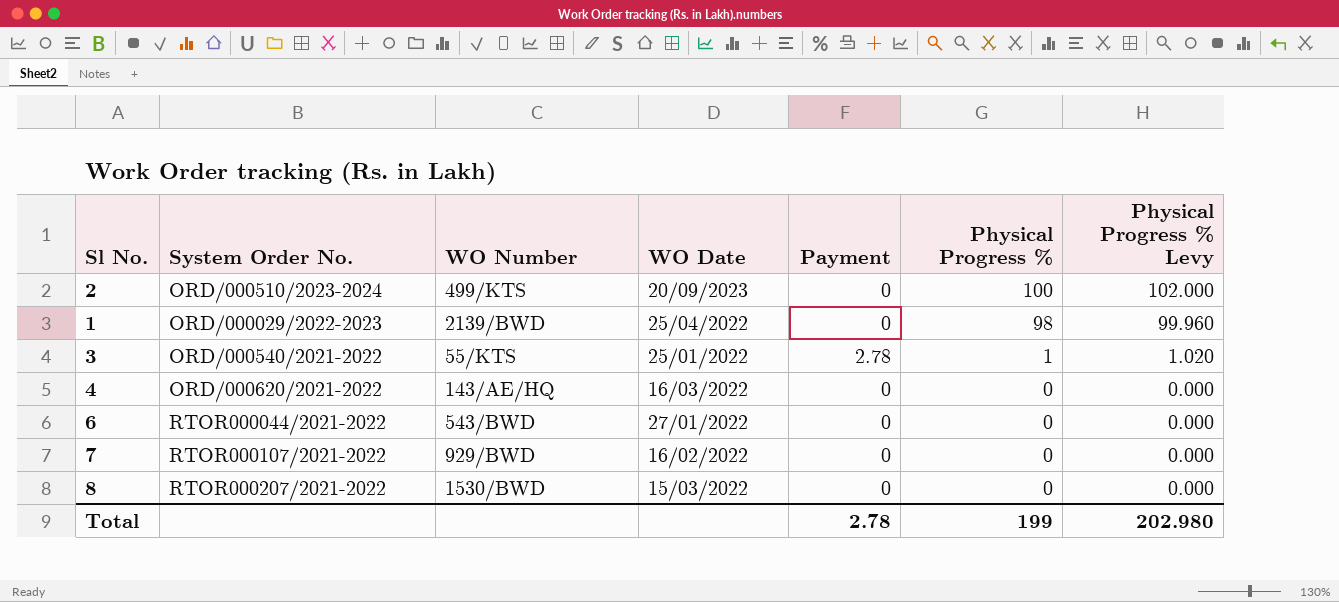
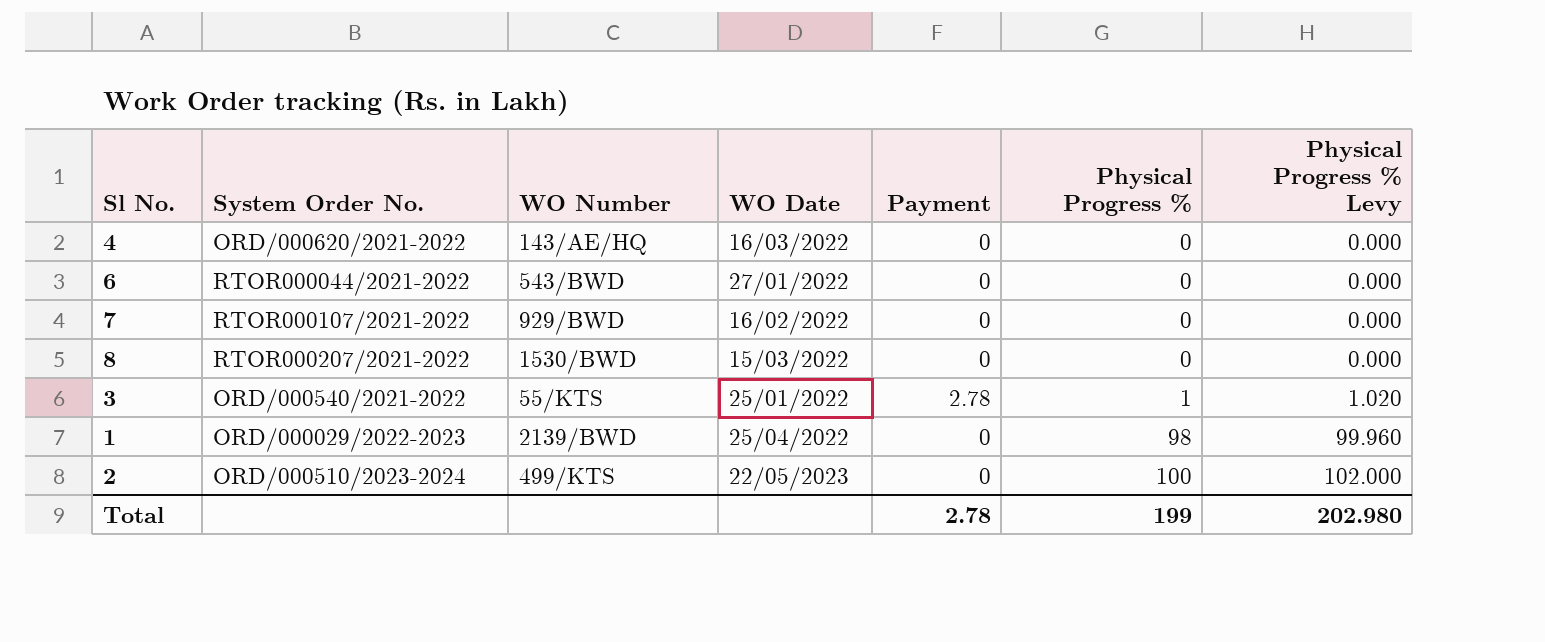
row order: Physical Progress % descending -> Physical Progress % ascending
2 | WO Date: 20/09/2023 -> 22/05/2023

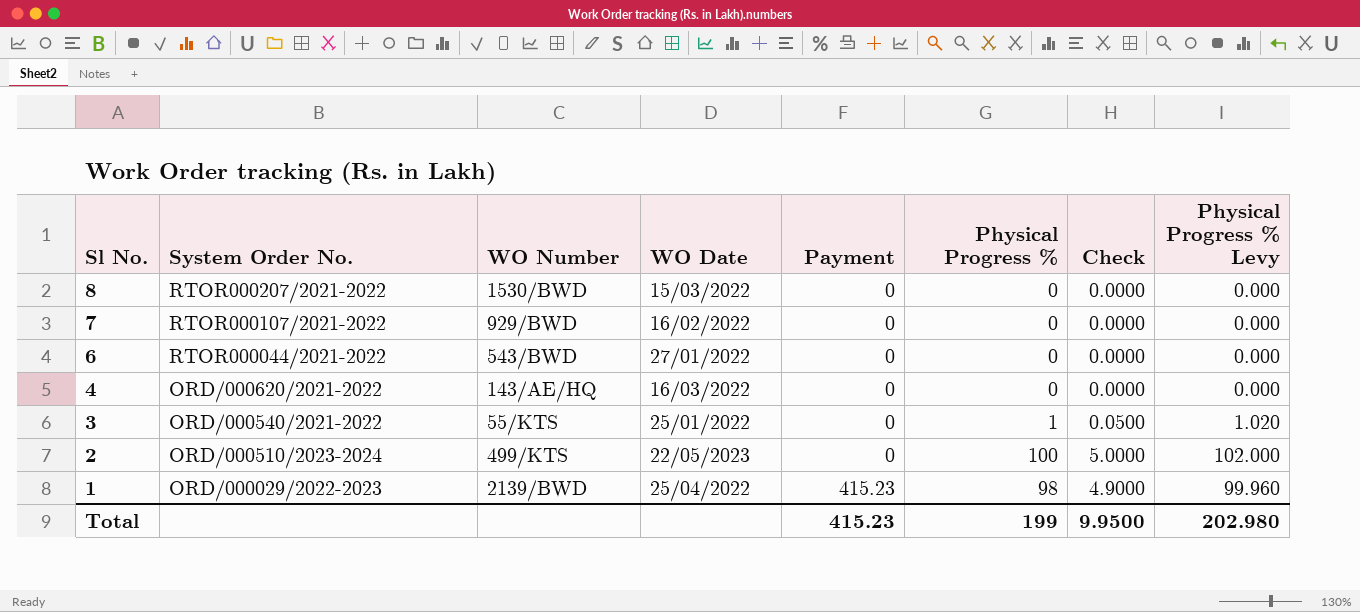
row order: Physical Progress % ascending -> Sl No. descending
column Check | formula: none -> [Physical Progress %] * 0.05
3 | Payment: 2.78 -> 0
1 | Payment: 0 -> 415.23
Total | Payment: 2.78 -> 415.23

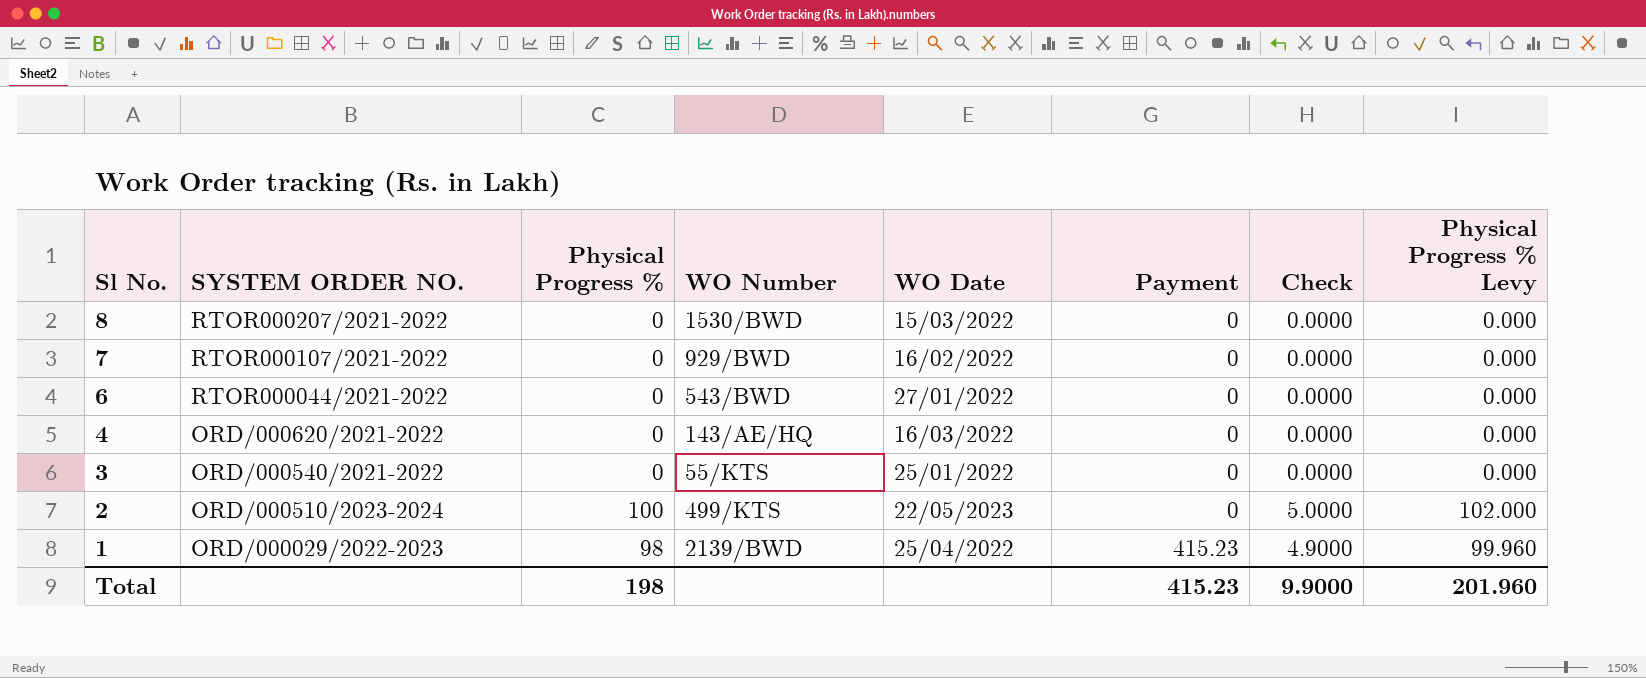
column name: System Order No. -> SYSTEM ORDER NO.
column Physical Progress % | position: 6 -> 3
3 | Physical Progress %: 1 -> 0
3 | Check: 0.0500 -> 0.0000
3 | Physical Progress % Levy: 1.020 -> 0.000
Total | Physical Progress %: 199 -> 198
Total | Check: 9.9500 -> 9.9000
Total | Physical Progress % Levy: 202.980 -> 201.960

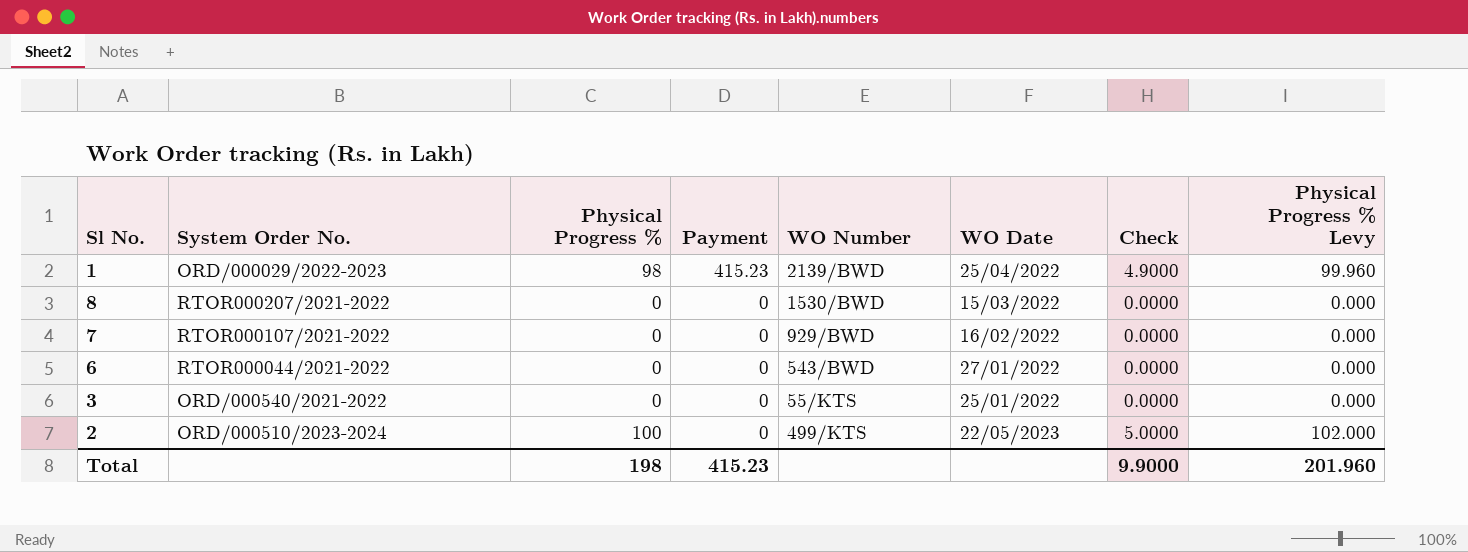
row order: Sl No. descending -> Payment descending
column name: SYSTEM ORDER NO. -> System Order No.
column Payment | position: 6 -> 4
row 4: ORD/000620/2021-2022 | 0 | 143/AE/HQ | 16/03/2022 | 0 | 0.0000 | 0.000 -> none

